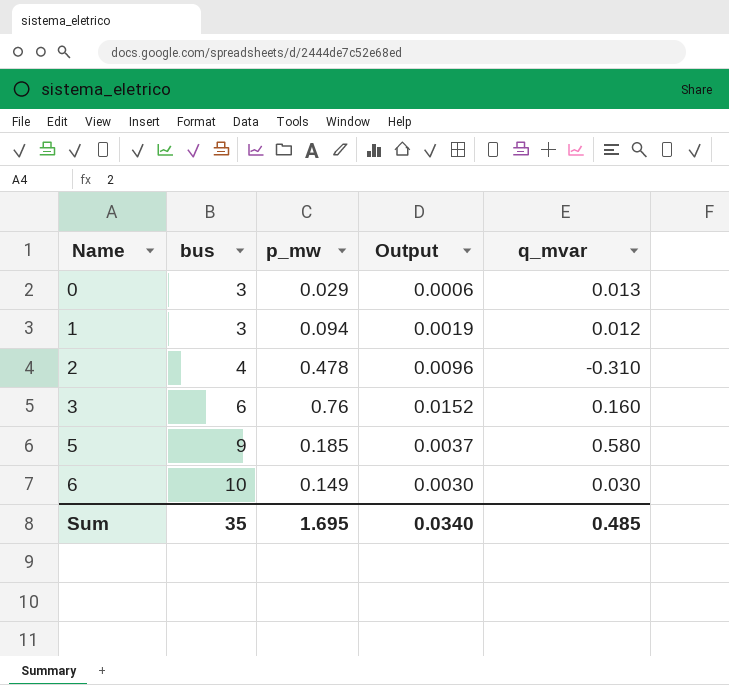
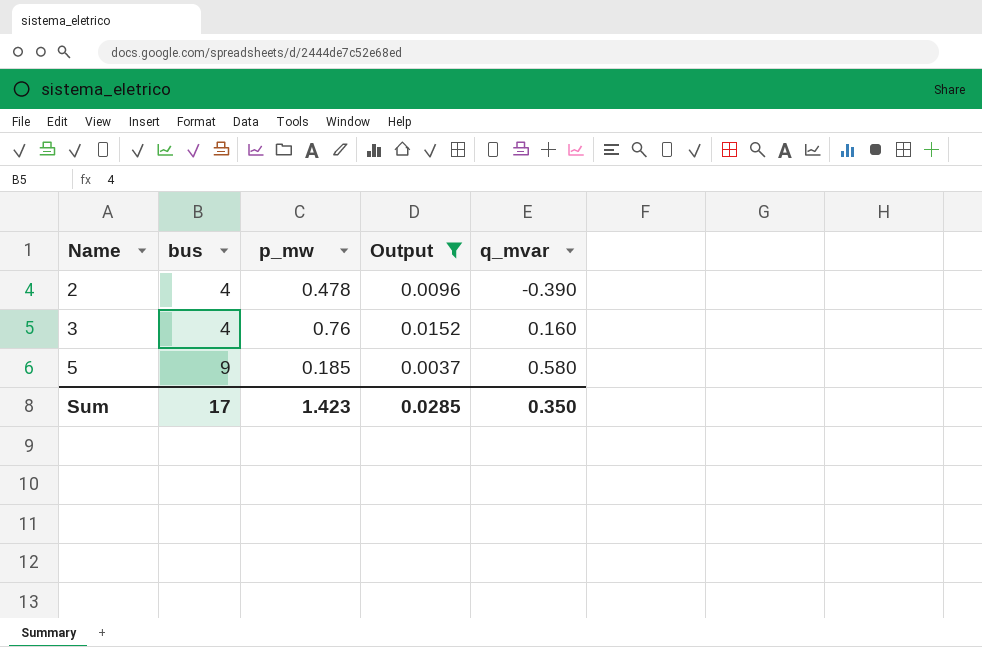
filter: none -> Output >= 0.0037
2 | q_mvar: -0.310 -> -0.390
3 | bus: 6 -> 4
Sum | bus: 35 -> 17
Sum | p_mw: 1.695 -> 1.423
Sum | Output: 0.0340 -> 0.0285
Sum | q_mvar: 0.485 -> 0.350

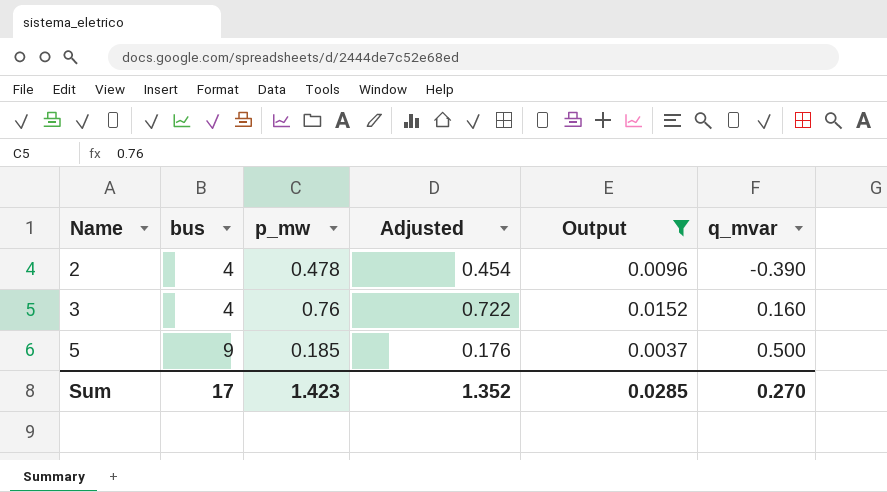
column Adjusted | formula: none -> [p_mw] * 0.95
5 | q_mvar: 0.580 -> 0.500
Sum | q_mvar: 0.350 -> 0.270

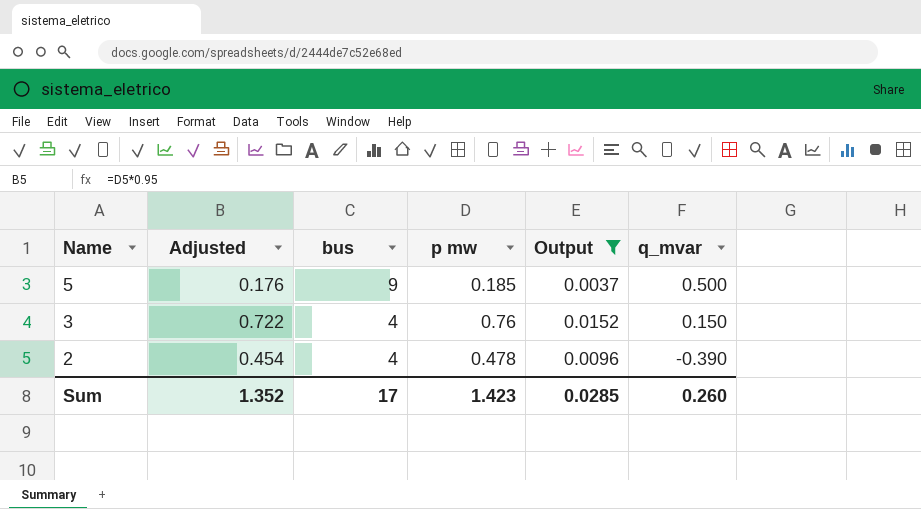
row order: Name ascending -> Name descending
column Adjusted | position: 4 -> 2
column name: p_mw -> p mw
3 | q_mvar: 0.160 -> 0.150
Sum | q_mvar: 0.270 -> 0.260

